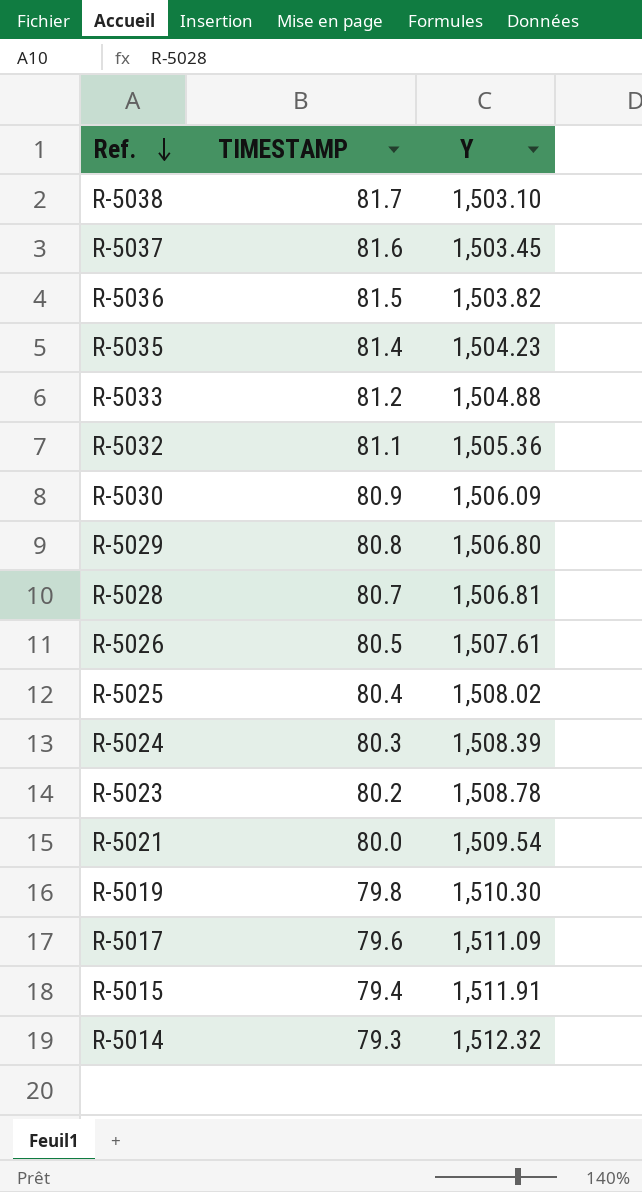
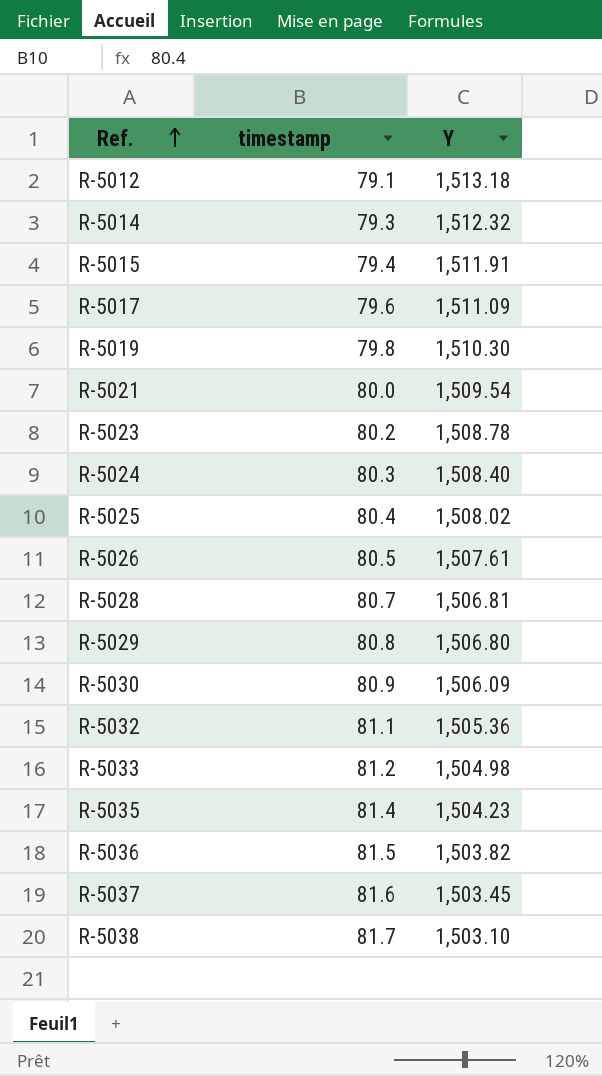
row order: Ref. descending -> Ref. ascending
column name: TIMESTAMP -> timestamp
row R-5012: none -> 79.1 | 1,513.18
R-5024 | Y: 1,508.39 -> 1,508.40
R-5033 | Y: 1,504.88 -> 1,504.98

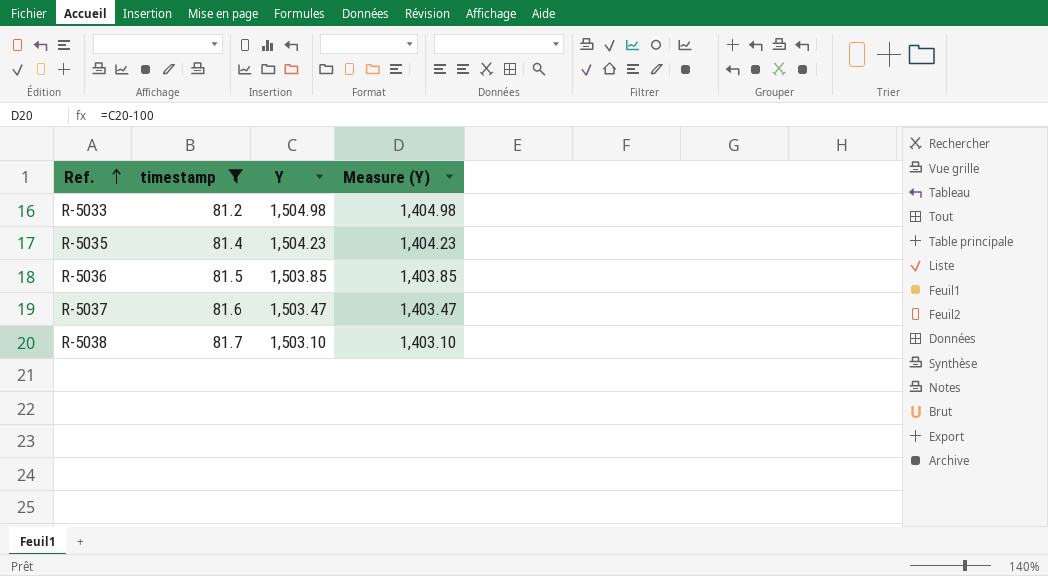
filter: none -> timestamp >= 81.2
column Measure (Y) | formula: none -> [Y] - 100
R-5036 | Y: 1,503.82 -> 1,503.85
R-5037 | Y: 1,503.45 -> 1,503.47

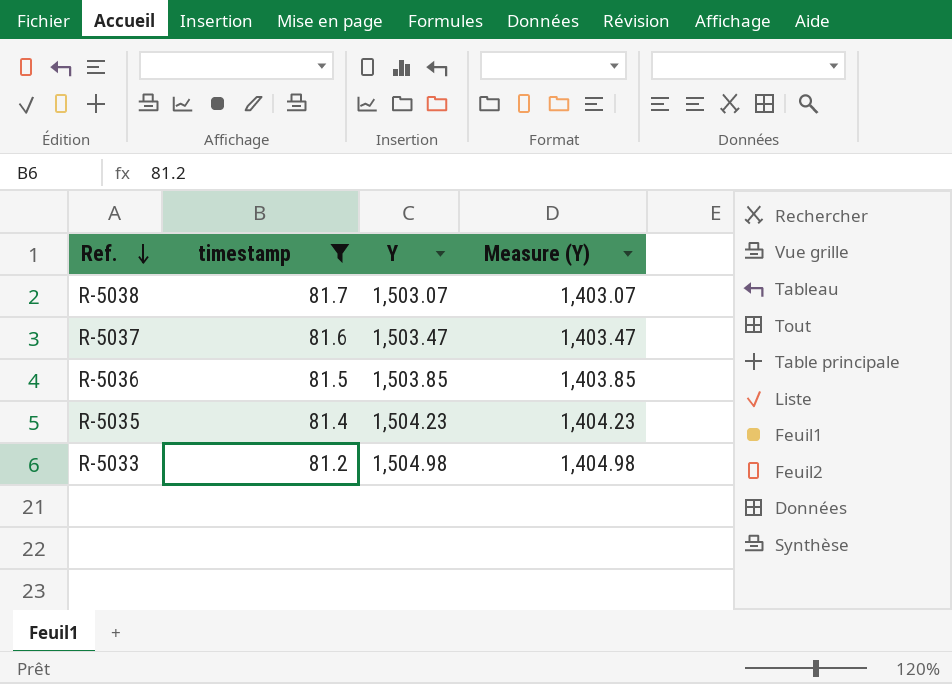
row order: Ref. ascending -> Ref. descending
R-5038 | Y: 1,503.10 -> 1,503.07
R-5038 | Measure (Y): 1,403.10 -> 1,403.07

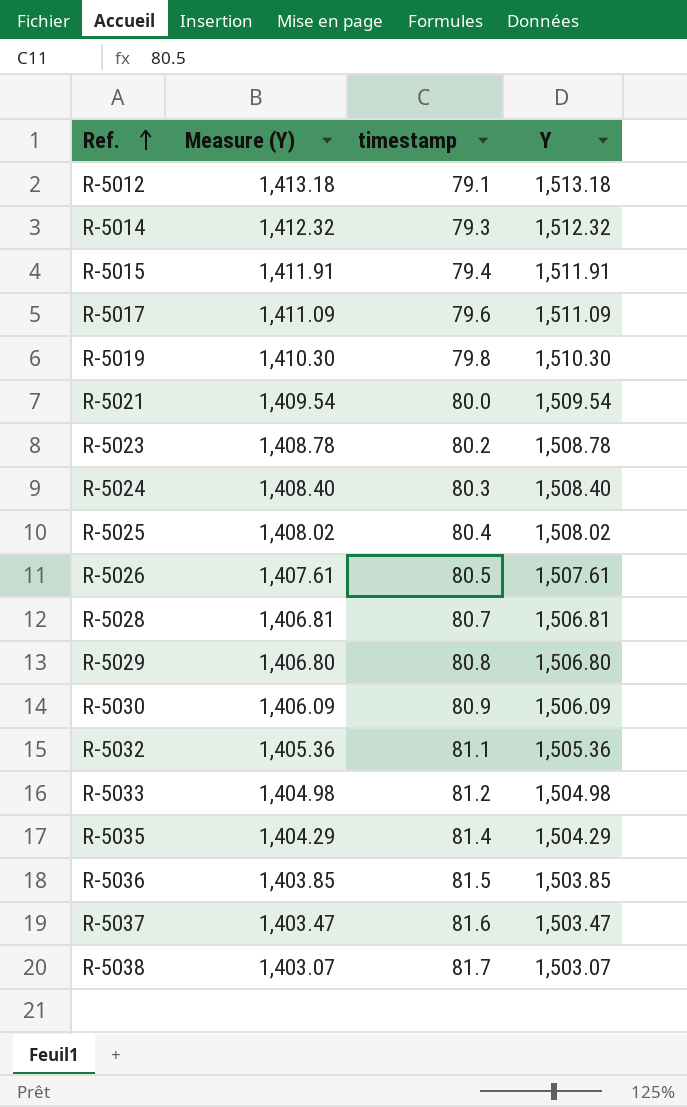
filter: timestamp >= 81.2 -> none
row order: Ref. descending -> Ref. ascending
column Measure (Y) | position: 4 -> 2
R-5035 | Measure (Y): 1,404.23 -> 1,404.29
R-5035 | Y: 1,504.23 -> 1,504.29

